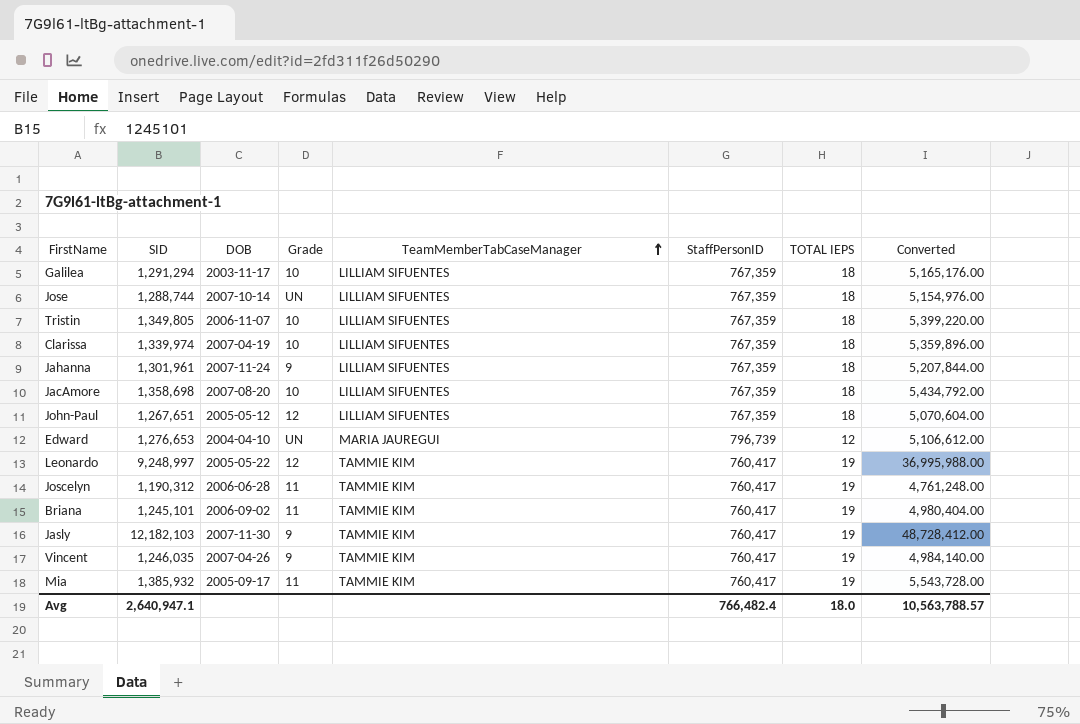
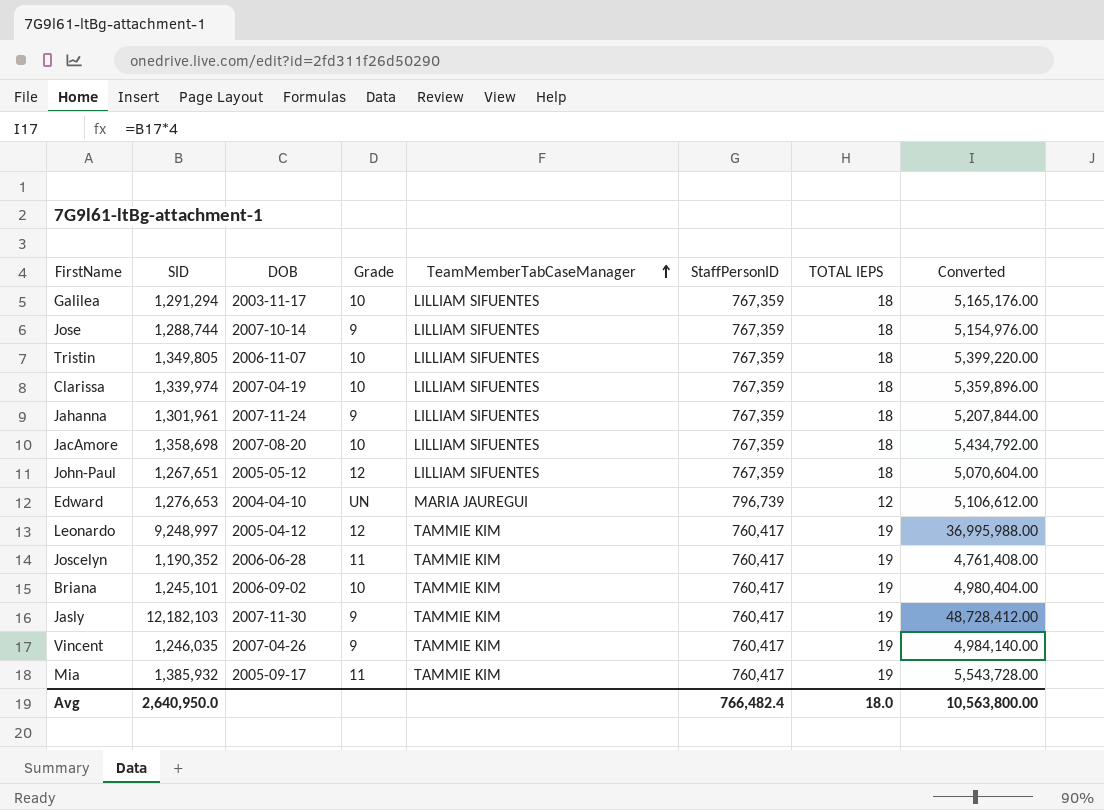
Jose | Grade: UN -> 9
Leonardo | DOB: 2005-05-22 -> 2005-04-12
Joscelyn | SID: 1,190,312 -> 1,190,352
Joscelyn | Converted: 4,761,248.00 -> 4,761,408.00
Briana | Grade: 11 -> 10
Avg | SID: 2,640,947.1 -> 2,640,950.0
Avg | Converted: 10,563,788.57 -> 10,563,800.00

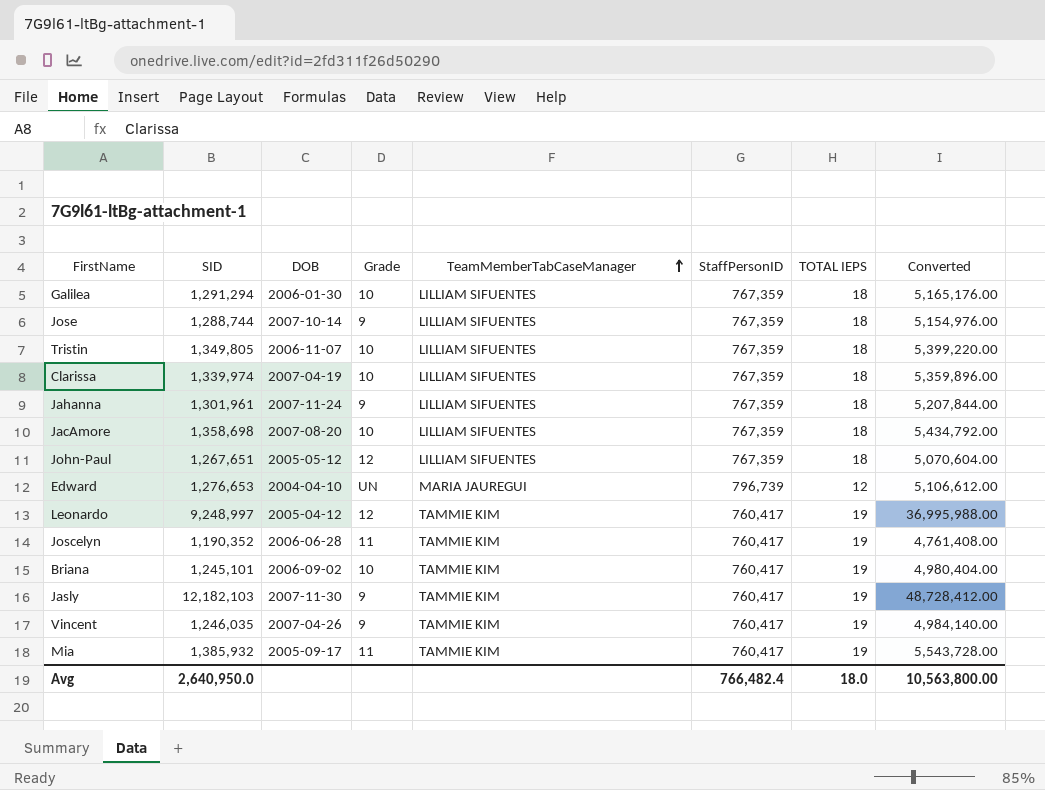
Galilea | DOB: 2003-11-17 -> 2006-01-30

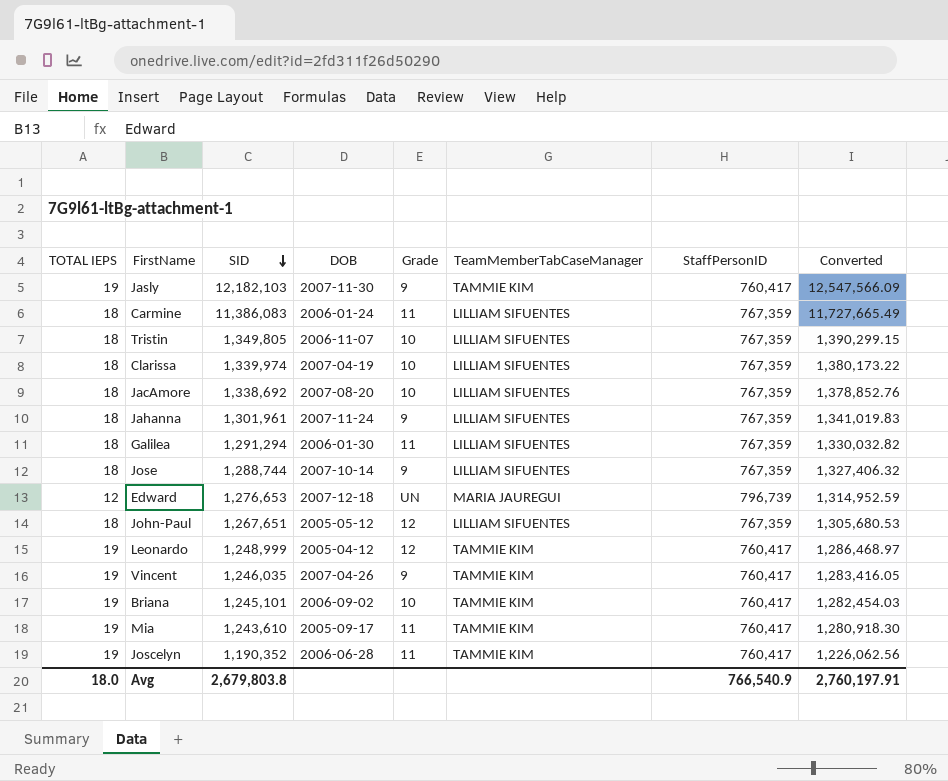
row order: TeamMemberTabCaseManager ascending -> SID descending
column TOTAL IEPS | position: 7 -> 1
column Converted | formula: [SID] * 4 -> [SID] * 1.03
row Carmine: none -> 18 | 11,386,083 | 2006-01-24 | 11 | LILLIAM SIFUENTES | 767,359 | 11,727,665.49
JacAmore | SID: 1,358,698 -> 1,338,692
Galilea | Grade: 10 -> 11
Edward | DOB: 2004-04-10 -> 2007-12-18
Leonardo | SID: 9,248,997 -> 1,248,999
Mia | SID: 1,385,932 -> 1,243,610
Avg | SID: 2,640,950.0 -> 2,679,803.8
Avg | StaffPersonID: 766,482.4 -> 766,540.9
Avg | Converted: 10,563,800.00 -> 2,760,197.91

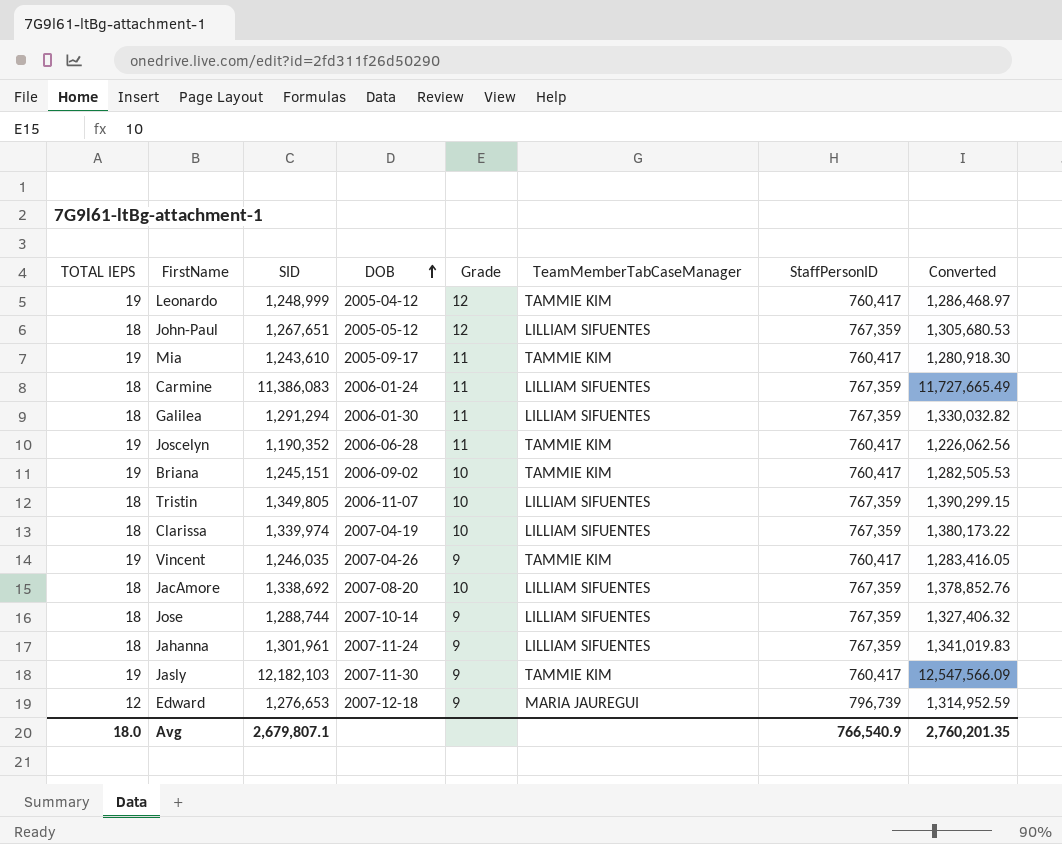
row order: SID descending -> DOB ascending
Briana | SID: 1,245,101 -> 1,245,151
Briana | Converted: 1,282,454.03 -> 1,282,505.53
Edward | Grade: UN -> 9
Avg | SID: 2,679,803.8 -> 2,679,807.1
Avg | Converted: 2,760,197.91 -> 2,760,201.35

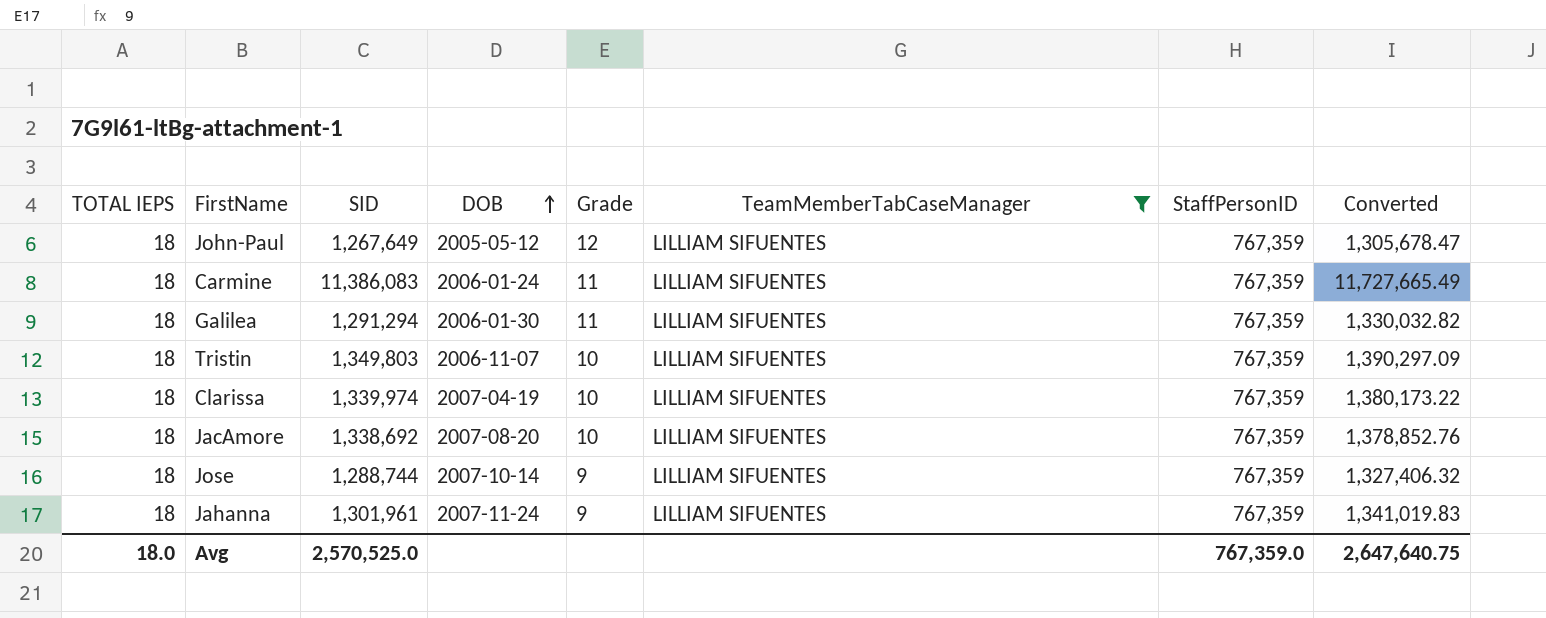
filter: none -> TeamMemberTabCaseManager = LILLIAM SIFUENTES
John-Paul | SID: 1,267,651 -> 1,267,649
John-Paul | Converted: 1,305,680.53 -> 1,305,678.47
Tristin | SID: 1,349,805 -> 1,349,803
Tristin | Converted: 1,390,299.15 -> 1,390,297.09
Avg | SID: 2,679,807.1 -> 2,570,525.0
Avg | StaffPersonID: 766,540.9 -> 767,359.0
Avg | Converted: 2,760,201.35 -> 2,647,640.75

